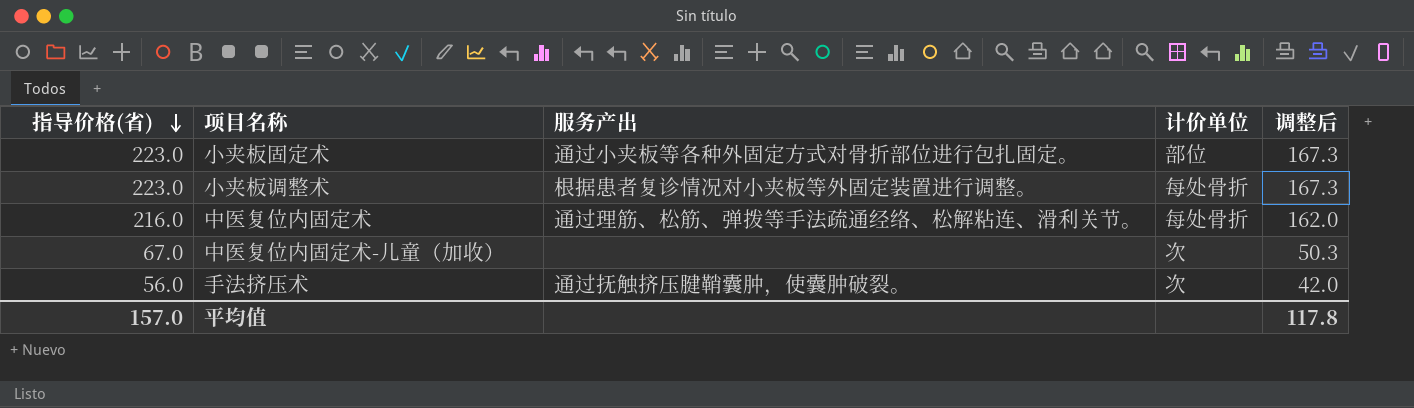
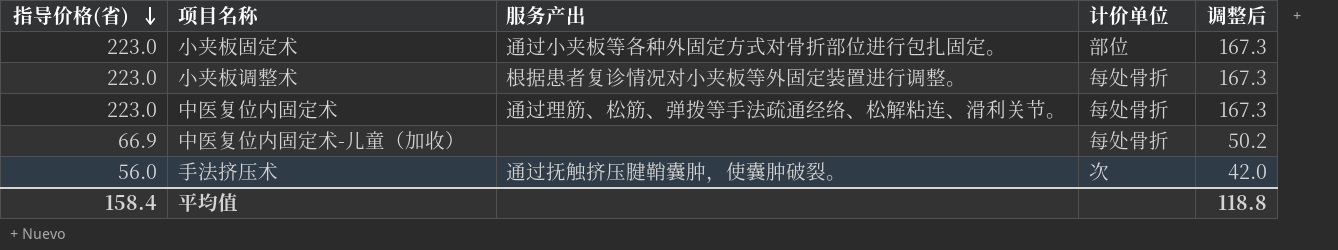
中医复位内固定术 | 指导价格(省): 216.0 -> 223.0
中医复位内固定术 | 调整后: 162.0 -> 167.3
中医复位内固定术-儿童（加收） | 指导价格(省): 67.0 -> 66.9
中医复位内固定术-儿童（加收） | 计价单位: 次 -> 每处骨折
中医复位内固定术-儿童（加收） | 调整后: 50.3 -> 50.2
平均值 | 指导价格(省): 157.0 -> 158.4
平均值 | 调整后: 117.8 -> 118.8

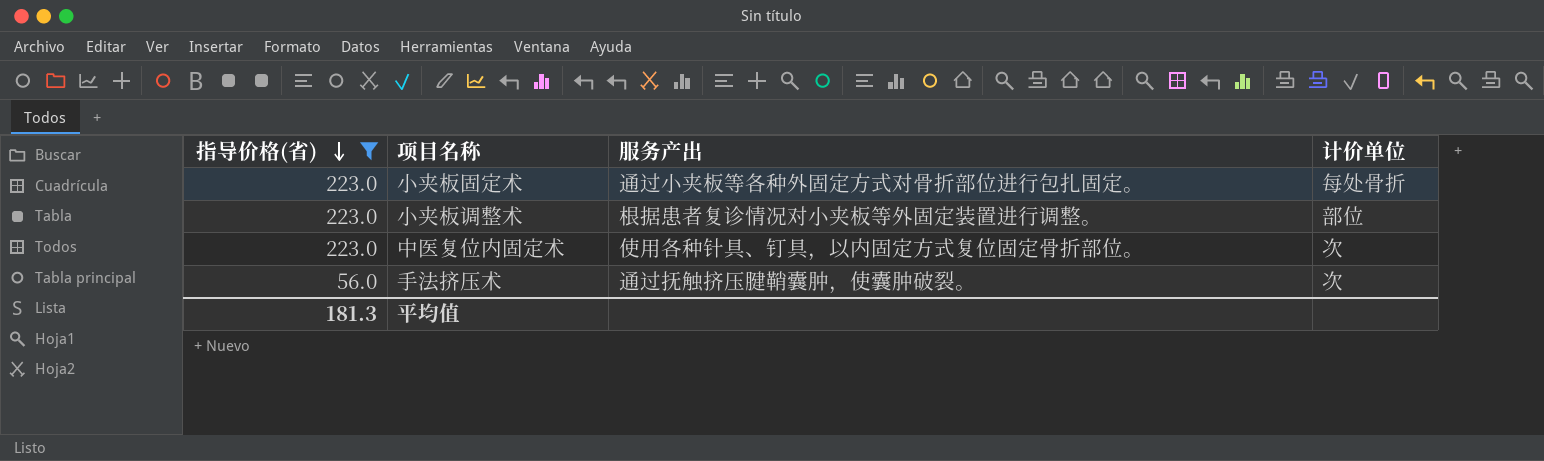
filter: none -> 指导价格(省) != 66.9
column 调整后 | formula: [指导价格(省)] * 0.75 -> none
小夹板固定术 | 计价单位: 部位 -> 每处骨折
小夹板调整术 | 计价单位: 每处骨折 -> 部位
中医复位内固定术 | 服务产出: 通过理筋、松筋、弹拨等手法疏通经络、松解粘连、滑利关节。 -> 使用各种针具、钉具，以内固定方式复位固定骨折部位。
中医复位内固定术 | 计价单位: 每处骨折 -> 次
平均值 | 指导价格(省): 158.4 -> 181.3

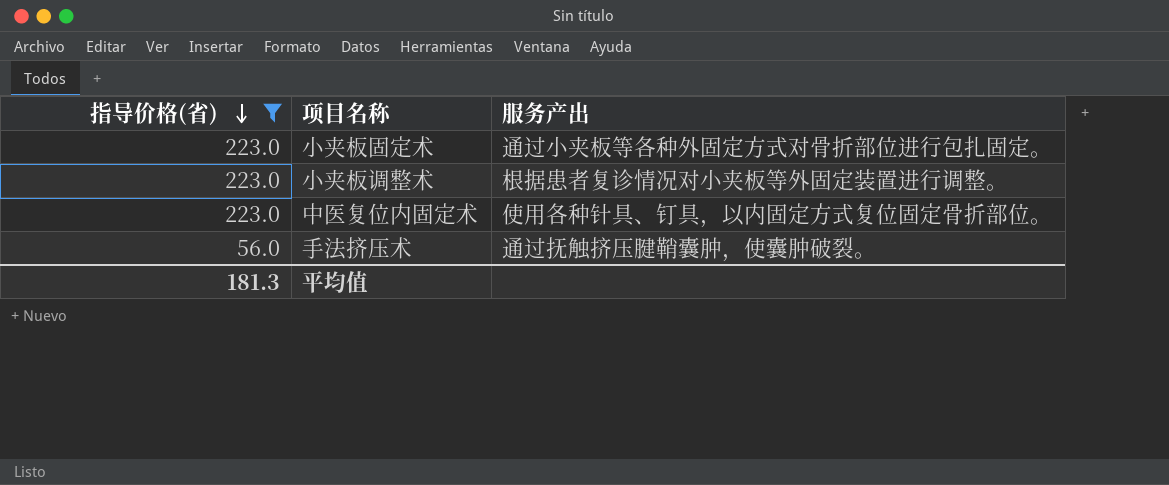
column 计价单位 | position: 4 -> none

